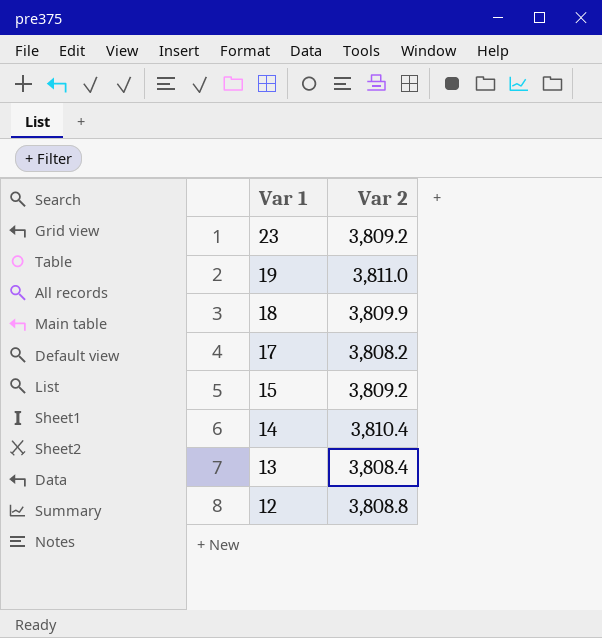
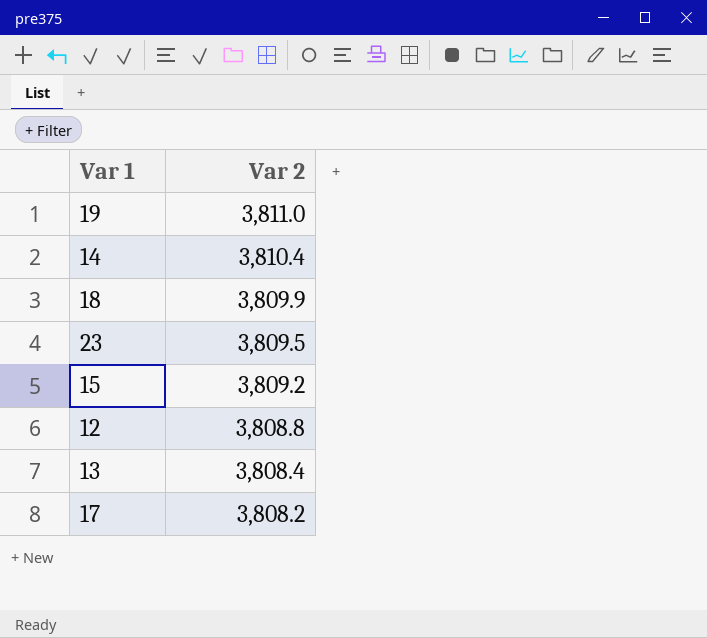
row order: Var 1 descending -> Var 2 descending
23 | Var 2: 3,809.2 -> 3,809.5

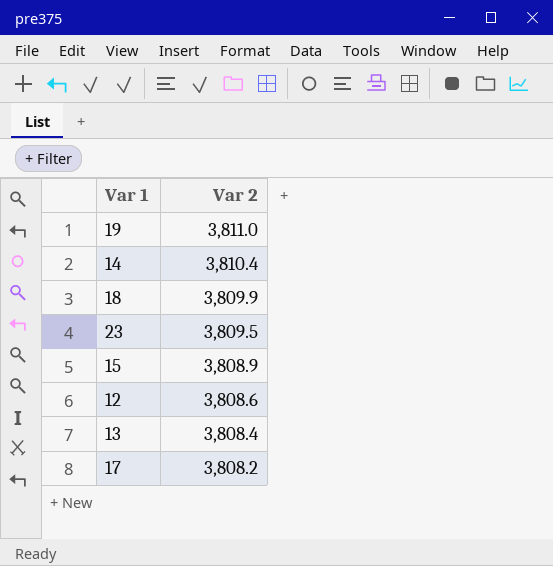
15 | Var 2: 3,809.2 -> 3,808.9
12 | Var 2: 3,808.8 -> 3,808.6

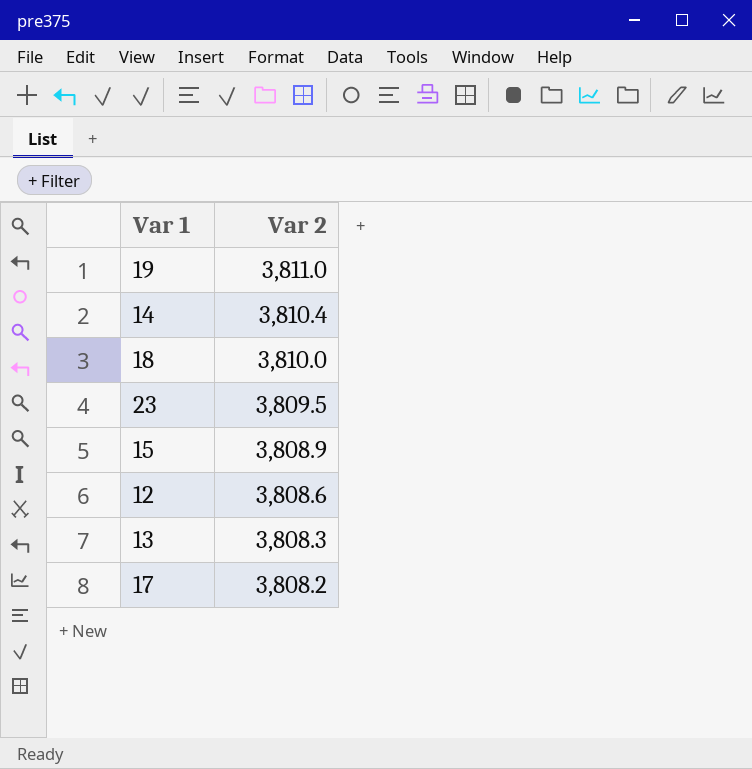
18 | Var 2: 3,809.9 -> 3,810.0
13 | Var 2: 3,808.4 -> 3,808.3

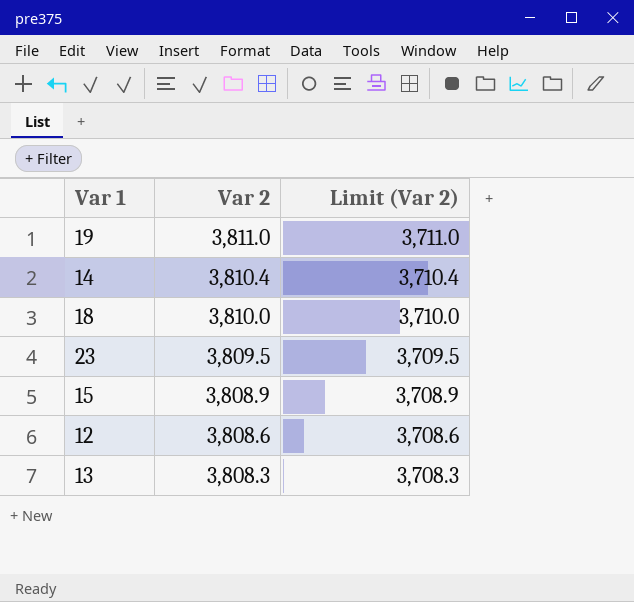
column Limit (Var 2) | formula: none -> [Var 2] - 100
row 17: 3,808.2 -> none

